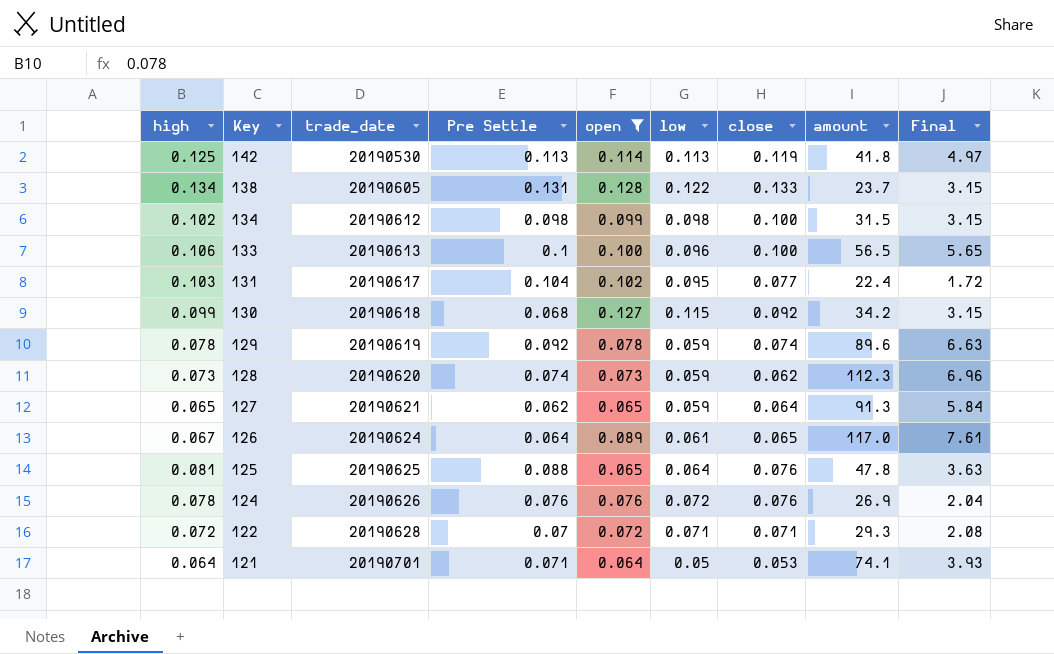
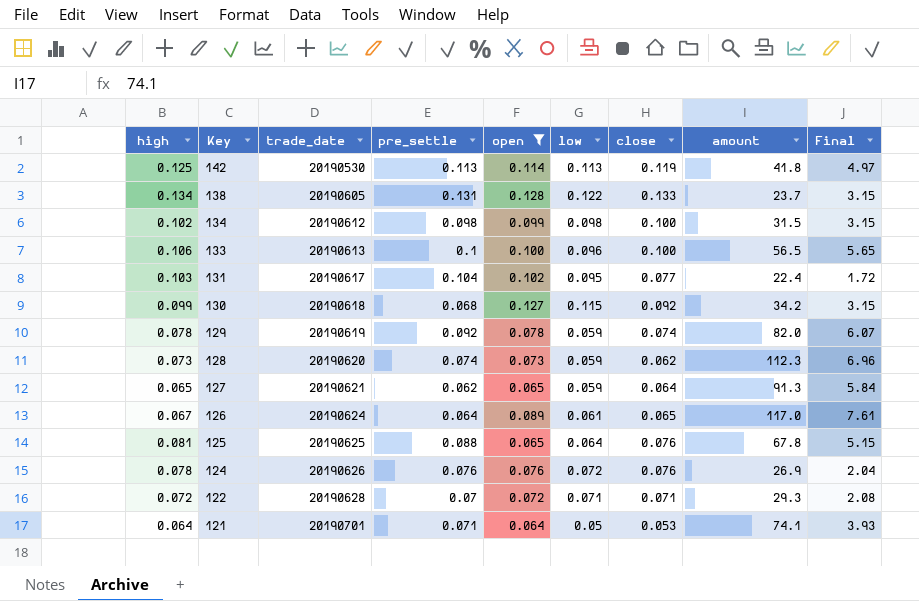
column name: Pre Settle -> pre_settle
129 | amount: 89.6 -> 82.0
129 | Final: 6.63 -> 6.07
125 | amount: 47.8 -> 67.8
125 | Final: 3.63 -> 5.15

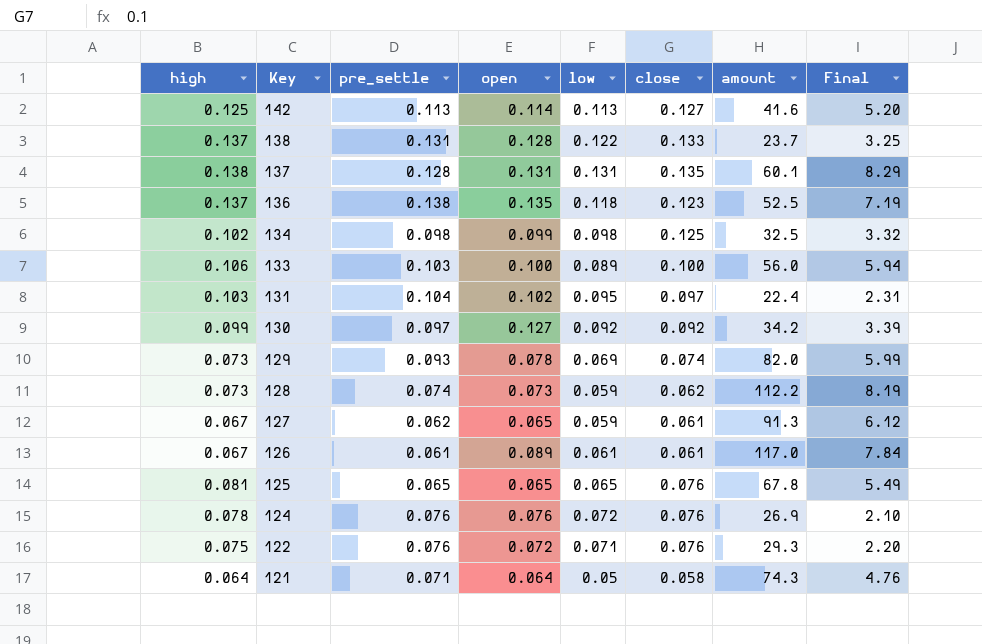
filter: open <= 0.128 -> none
column trade_date | position: 3 -> none
column Final | formula: [close] * [amount] -> [high] * [amount]
142 | close: 0.119 -> 0.127
142 | amount: 41.8 -> 41.6
138 | high: 0.134 -> 0.137
134 | close: 0.100 -> 0.125
134 | amount: 31.5 -> 32.5
133 | pre_settle: 0.1 -> 0.103
133 | low: 0.096 -> 0.089
133 | amount: 56.5 -> 56.0
131 | close: 0.077 -> 0.097
130 | pre_settle: 0.068 -> 0.097
130 | low: 0.115 -> 0.092
129 | high: 0.078 -> 0.073
129 | pre_settle: 0.092 -> 0.093
129 | low: 0.059 -> 0.069
128 | amount: 112.3 -> 112.2
127 | high: 0.065 -> 0.067
127 | close: 0.064 -> 0.061
126 | pre_settle: 0.064 -> 0.061
126 | close: 0.065 -> 0.061
125 | pre_settle: 0.088 -> 0.065
125 | low: 0.064 -> 0.065
122 | high: 0.072 -> 0.075
122 | pre_settle: 0.07 -> 0.076
122 | close: 0.071 -> 0.076
121 | close: 0.053 -> 0.058
121 | amount: 74.1 -> 74.3

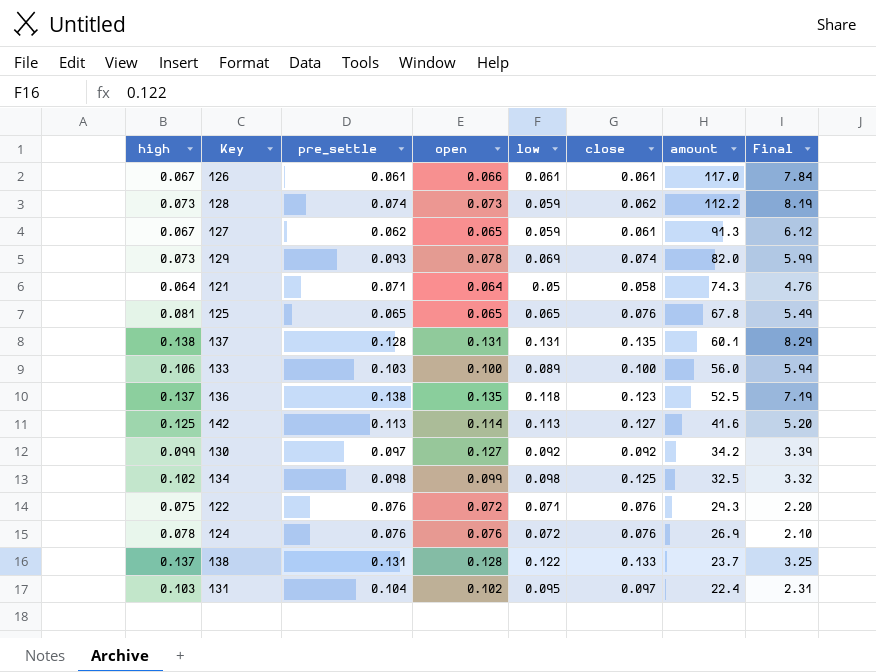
row order: Key descending -> amount descending
126 | open: 0.089 -> 0.066

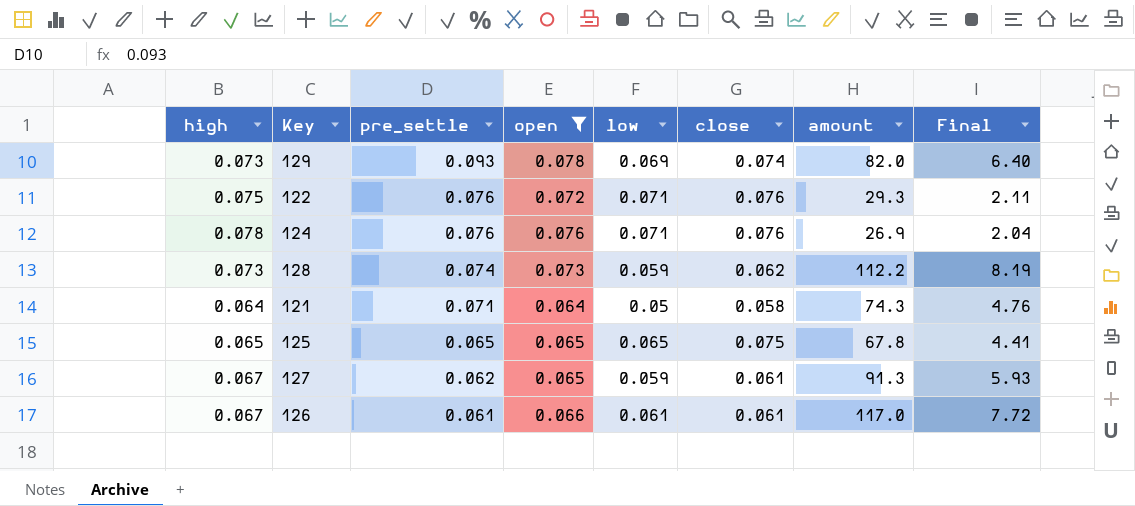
filter: none -> open <= 0.078
row order: amount descending -> pre_settle descending
column Final | formula: [high] * [amount] -> [open] * [amount]
124 | low: 0.072 -> 0.071
125 | high: 0.081 -> 0.065
125 | close: 0.076 -> 0.075

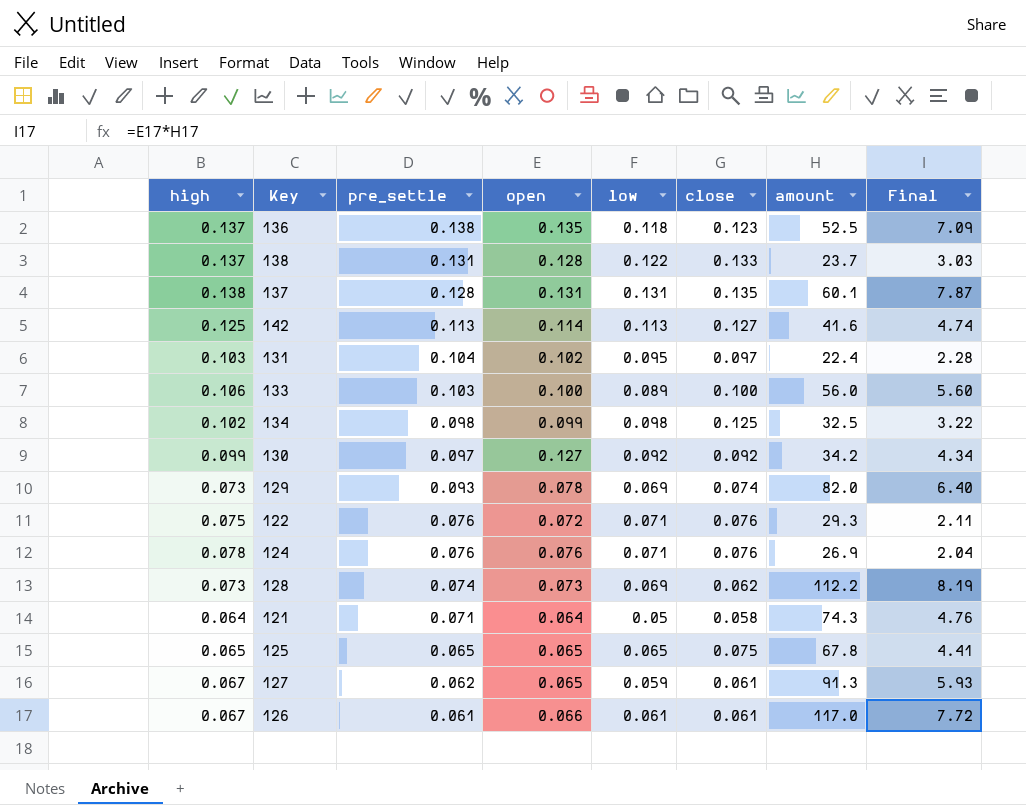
filter: open <= 0.078 -> none
128 | low: 0.059 -> 0.069

